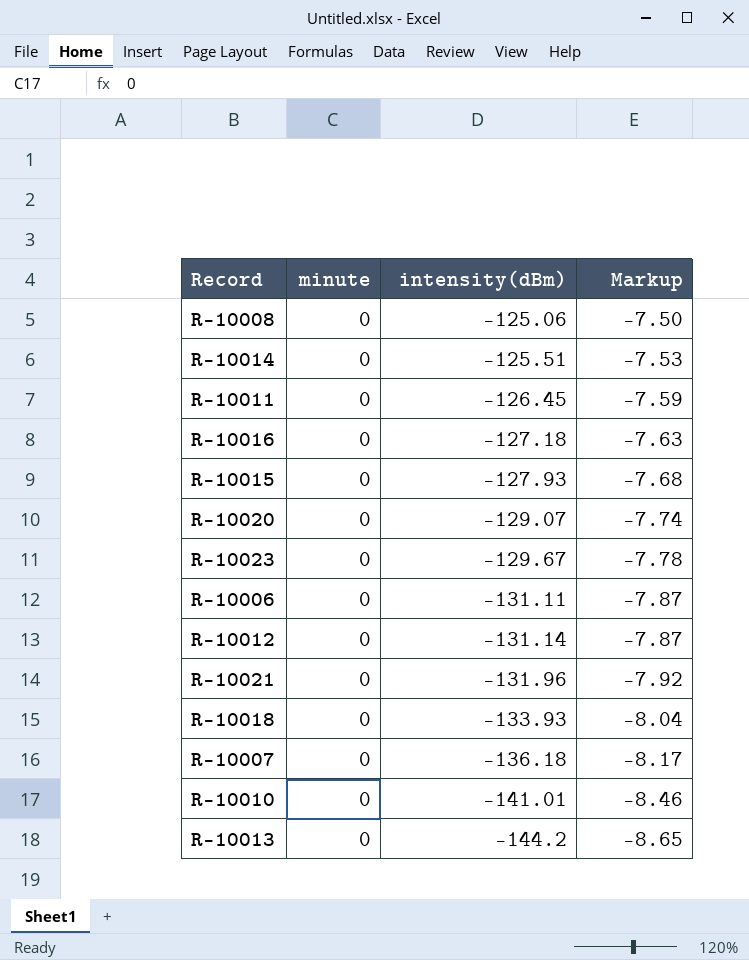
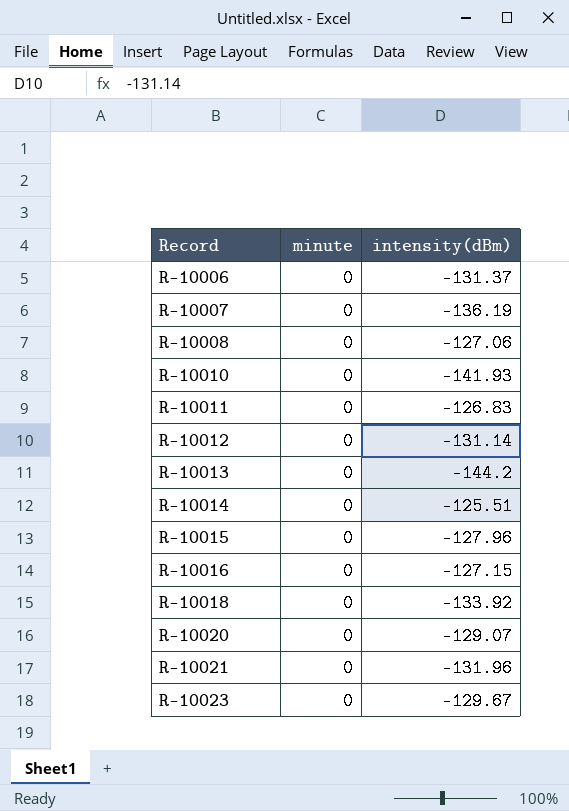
row order: intensity(dBm) descending -> Record ascending
column Markup | formula: [intensity(dBm)] * 0.06 -> none
R-10006 | intensity(dBm): -131.11 -> -131.37
R-10007 | intensity(dBm): -136.18 -> -136.19
R-10008 | intensity(dBm): -125.06 -> -127.06
R-10010 | intensity(dBm): -141.01 -> -141.93
R-10011 | intensity(dBm): -126.45 -> -126.83
R-10015 | intensity(dBm): -127.93 -> -127.96
R-10016 | intensity(dBm): -127.18 -> -127.15
R-10018 | intensity(dBm): -133.93 -> -133.92

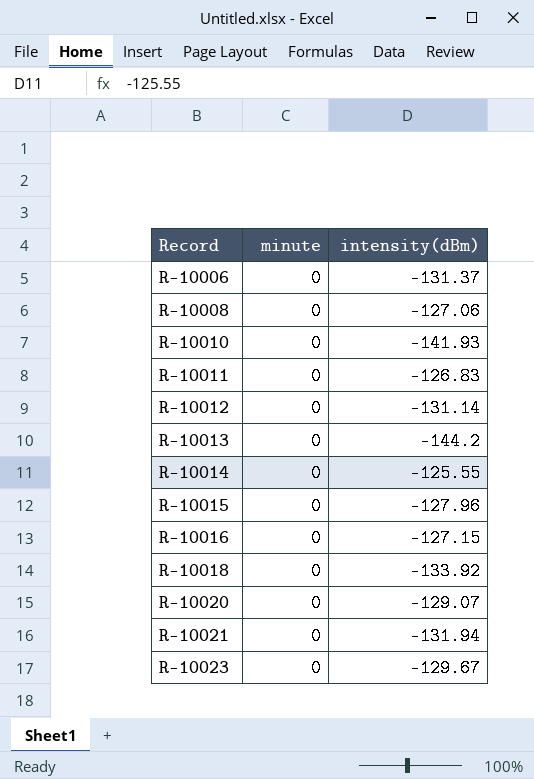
row R-10007: 0 | -136.19 -> none
R-10014 | intensity(dBm): -125.51 -> -125.55
R-10021 | intensity(dBm): -131.96 -> -131.94

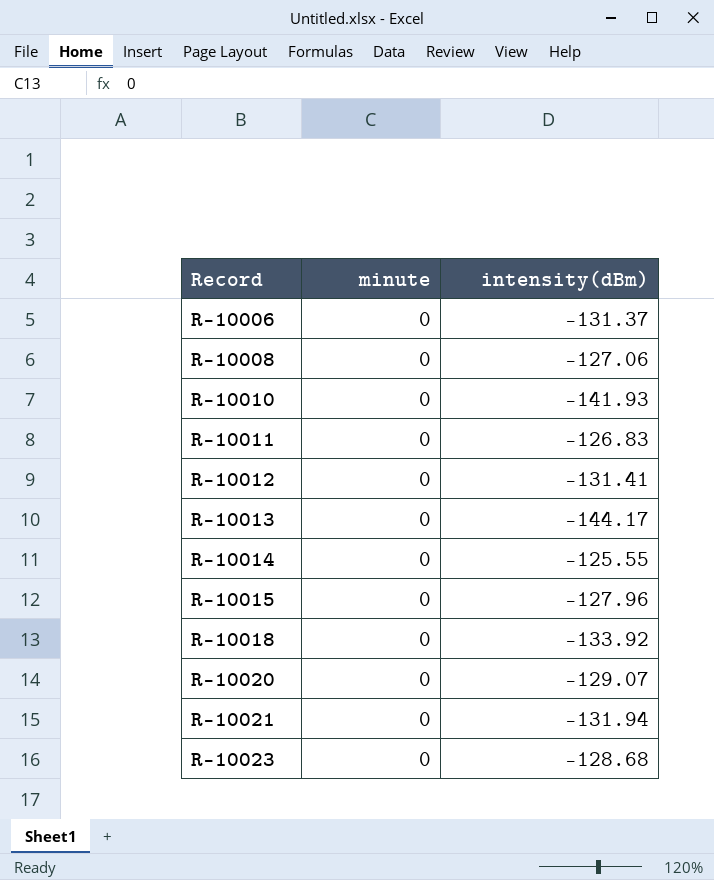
row R-10016: 0 | -127.15 -> none
R-10012 | intensity(dBm): -131.14 -> -131.41
R-10013 | intensity(dBm): -144.2 -> -144.17
R-10023 | intensity(dBm): -129.67 -> -128.68

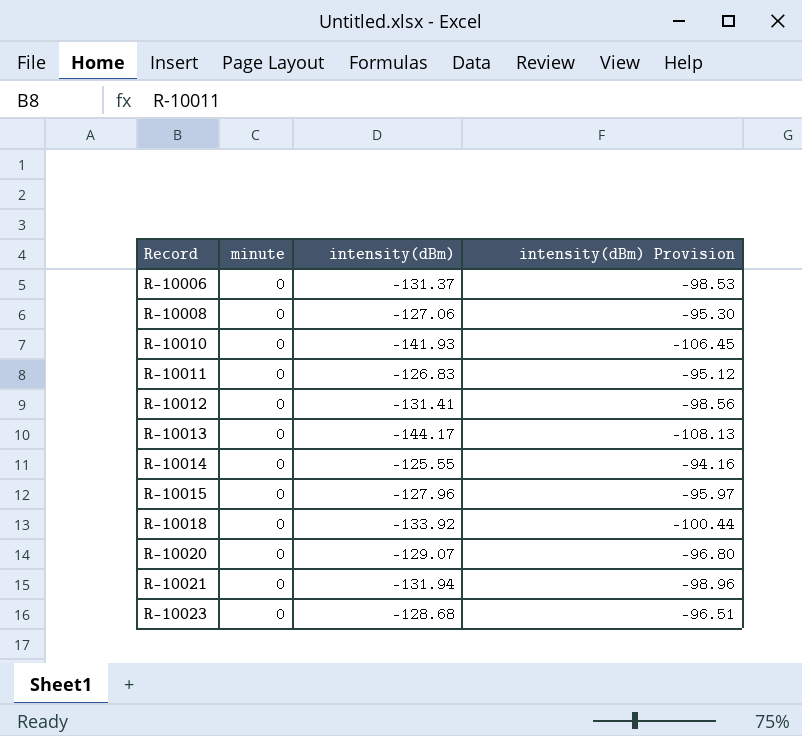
column intensity(dBm) Provision | formula: none -> [intensity(dBm)] * 0.75

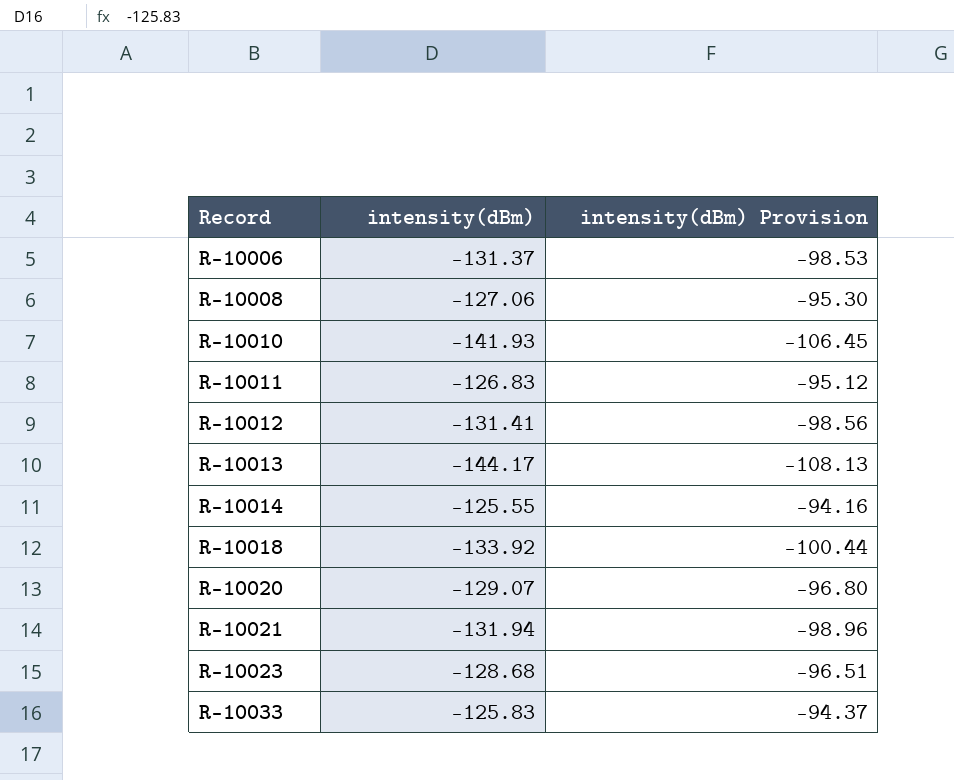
column minute | position: 2 -> none
row R-10015: 0 | -127.96 | -95.97 -> none
row R-10033: none -> -125.83 | -94.37

